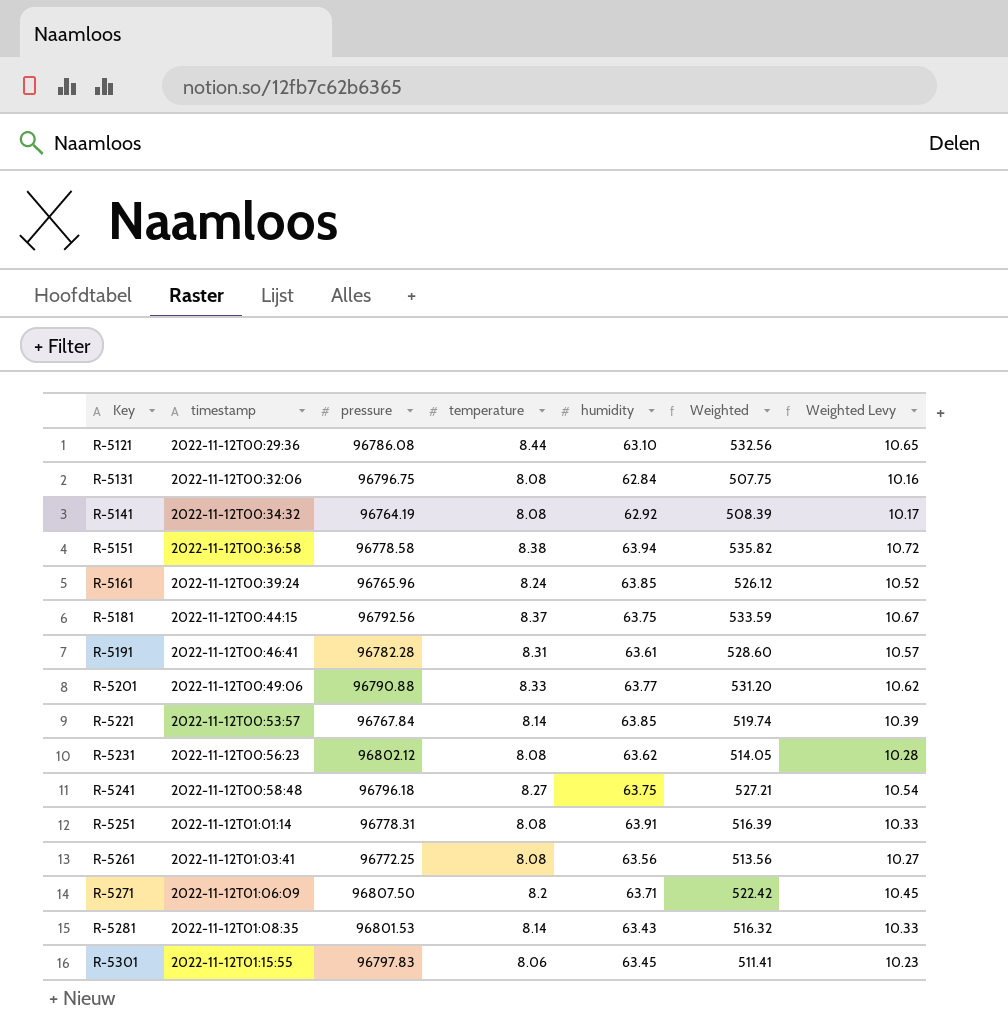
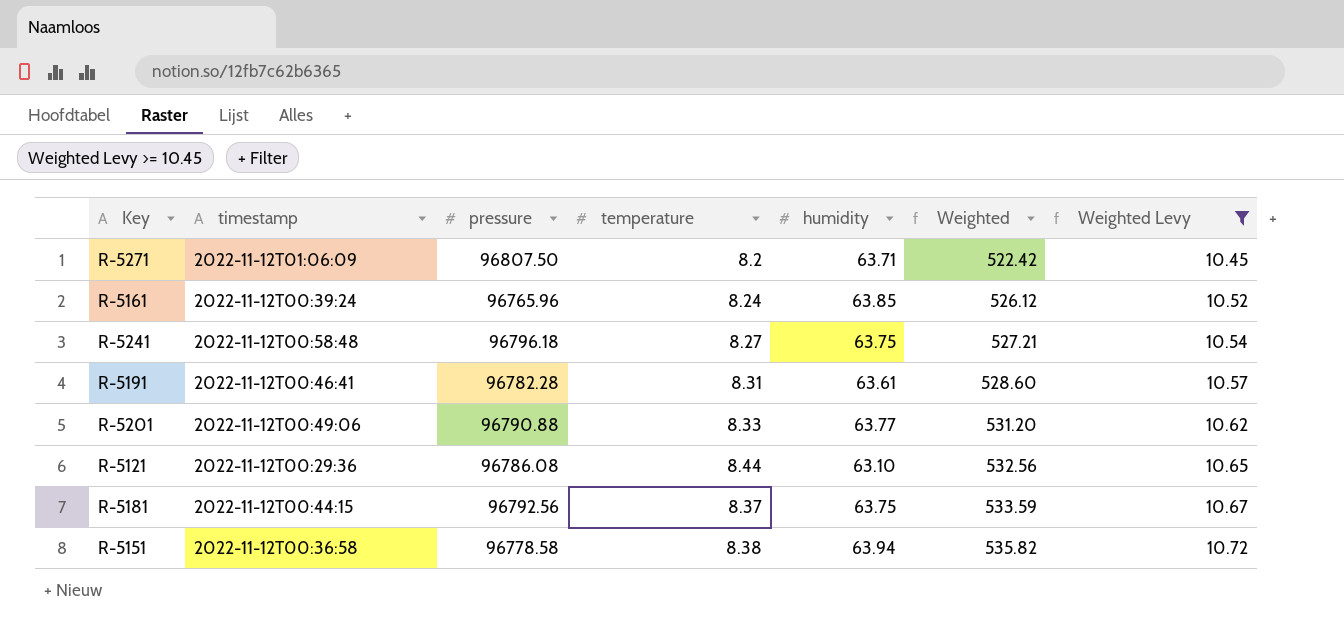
filter: none -> Weighted Levy >= 10.45
row order: Key ascending -> Weighted ascending

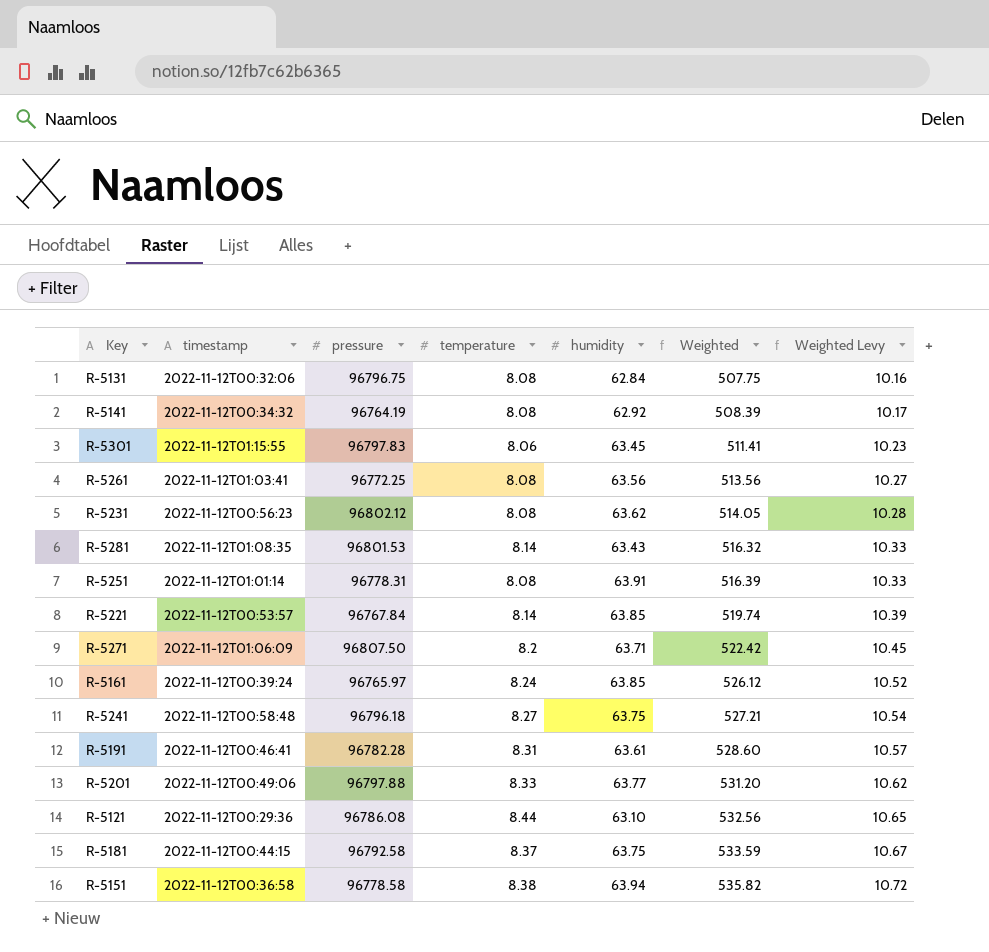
filter: Weighted Levy >= 10.45 -> none
R-5161 | pressure: 96765.96 -> 96765.97
R-5201 | pressure: 96790.88 -> 96797.88
R-5181 | pressure: 96792.56 -> 96792.58

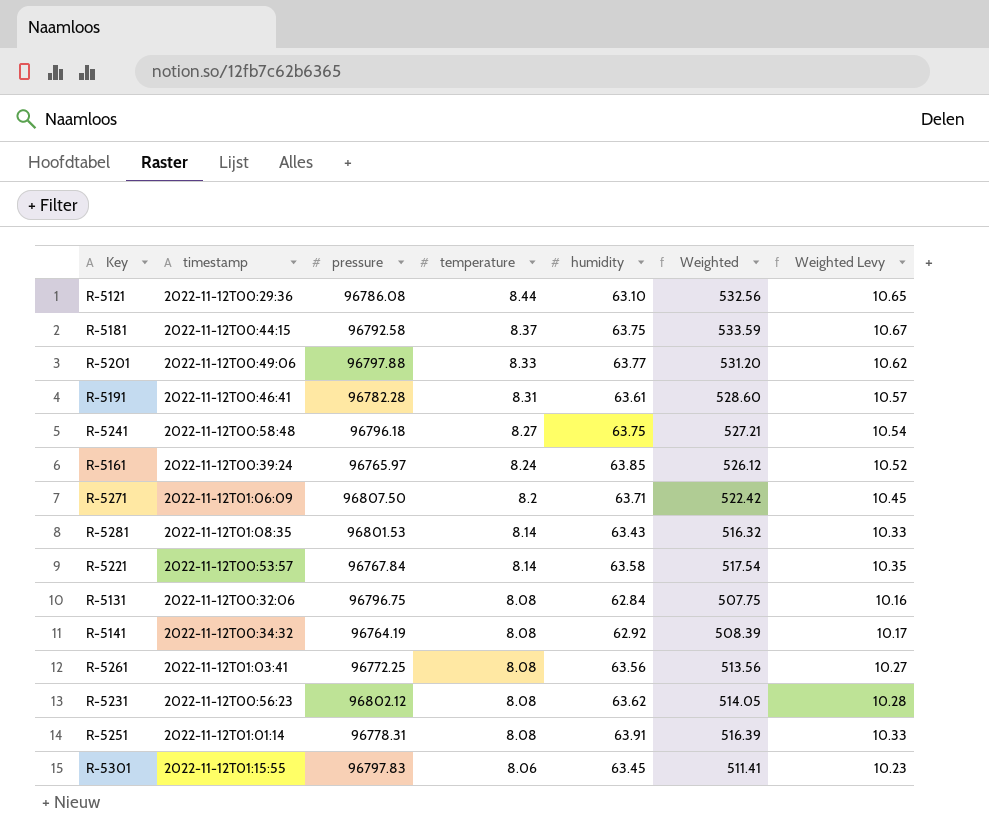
row order: Weighted ascending -> temperature descending
row R-5151: 2022-11-12T00:36:58 | 96778.58 | 8.38 | 63.94 | 535.82 | 10.72 -> none
R-5221 | humidity: 63.85 -> 63.58
R-5221 | Weighted: 519.74 -> 517.54
R-5221 | Weighted Levy: 10.39 -> 10.35

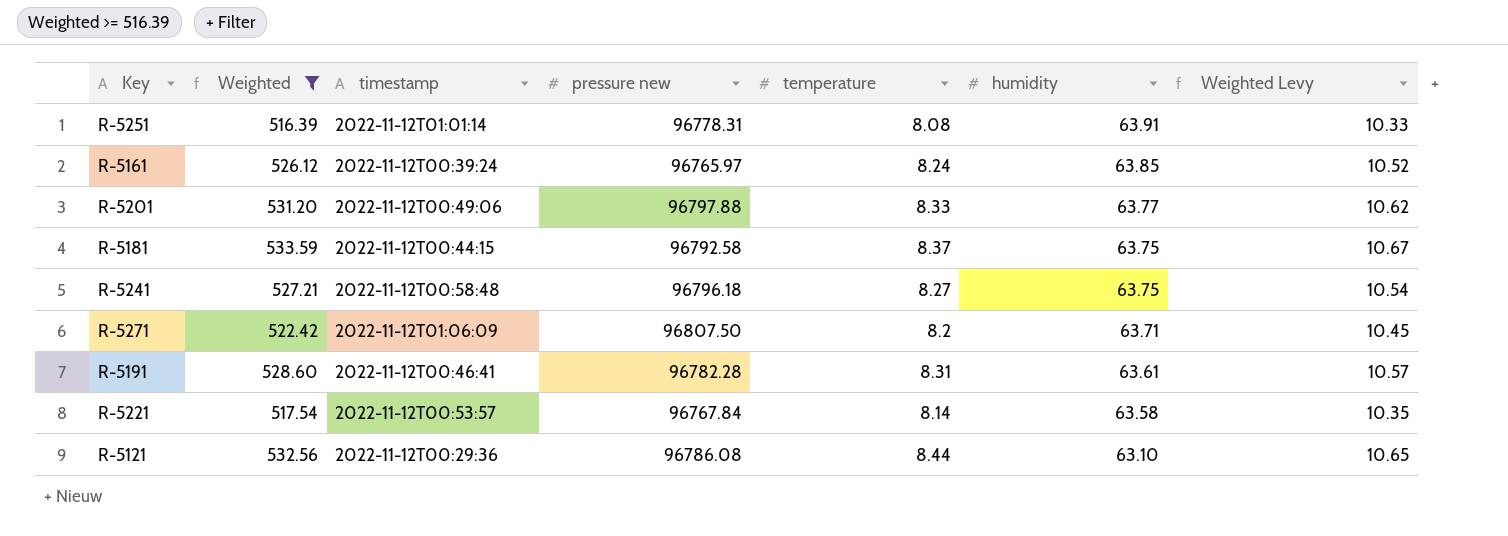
filter: none -> Weighted >= 516.39
row order: temperature descending -> humidity descending
column Weighted | position: 6 -> 2
column name: pressure -> pressure new

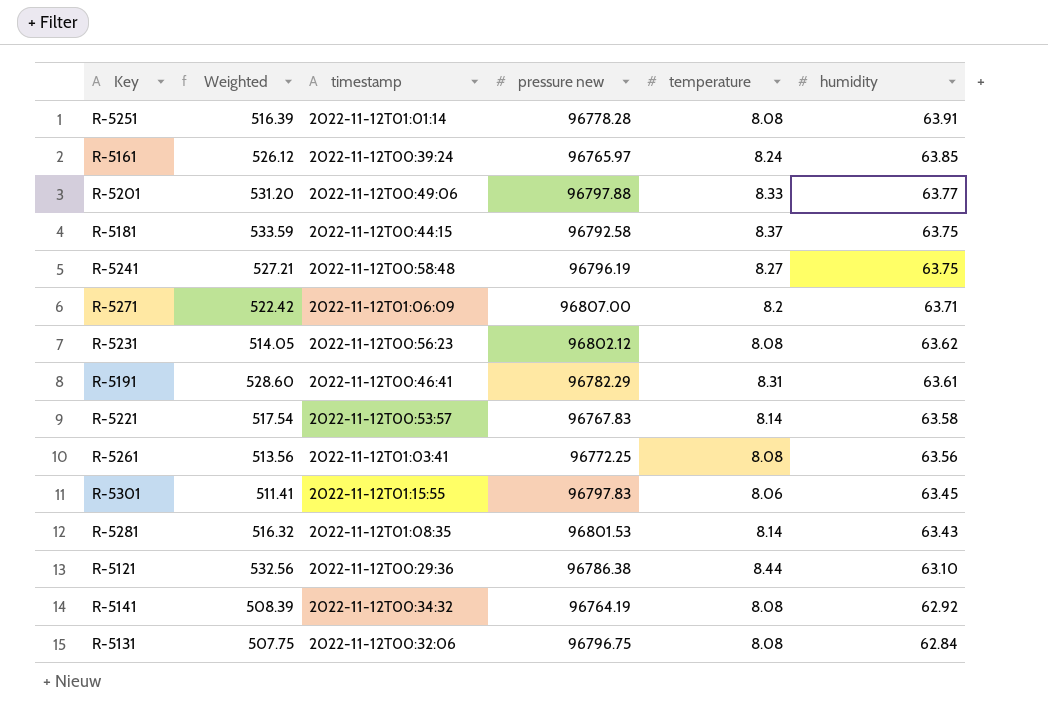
filter: Weighted >= 516.39 -> none
column Weighted Levy | formula: [Weighted] * 0.02 -> none
R-5251 | pressure new: 96778.31 -> 96778.28
R-5241 | pressure new: 96796.18 -> 96796.19
R-5271 | pressure new: 96807.50 -> 96807.00
R-5191 | pressure new: 96782.28 -> 96782.29
R-5221 | pressure new: 96767.84 -> 96767.83
R-5121 | pressure new: 96786.08 -> 96786.38

